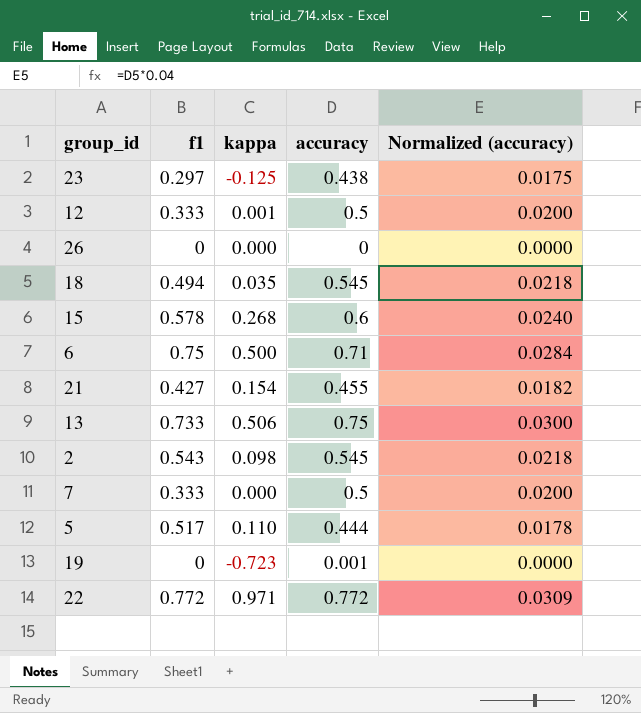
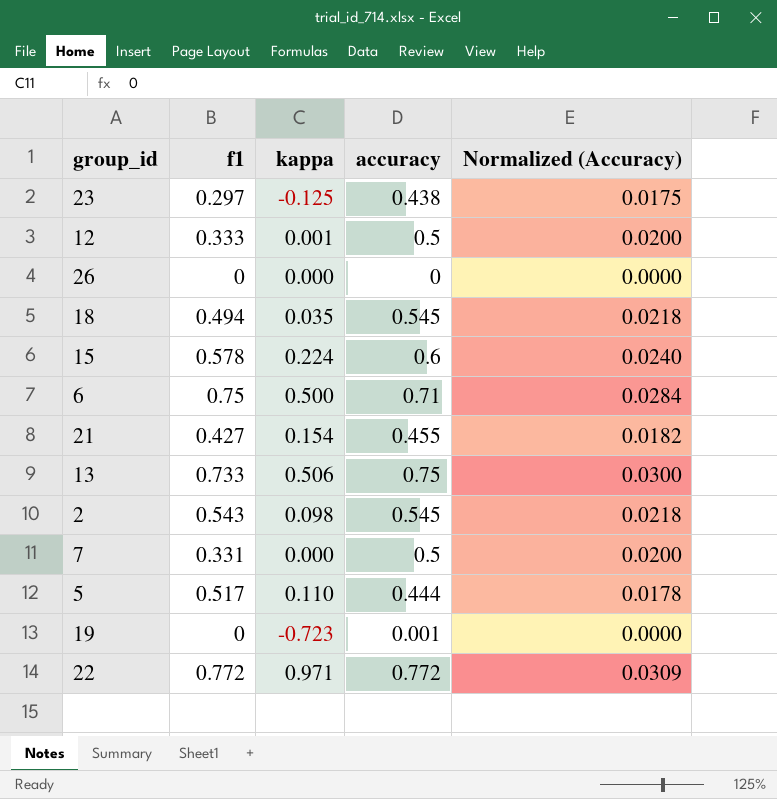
column name: Normalized (accuracy) -> Normalized (Accuracy)
15 | kappa: 0.268 -> 0.224
7 | f1: 0.333 -> 0.331

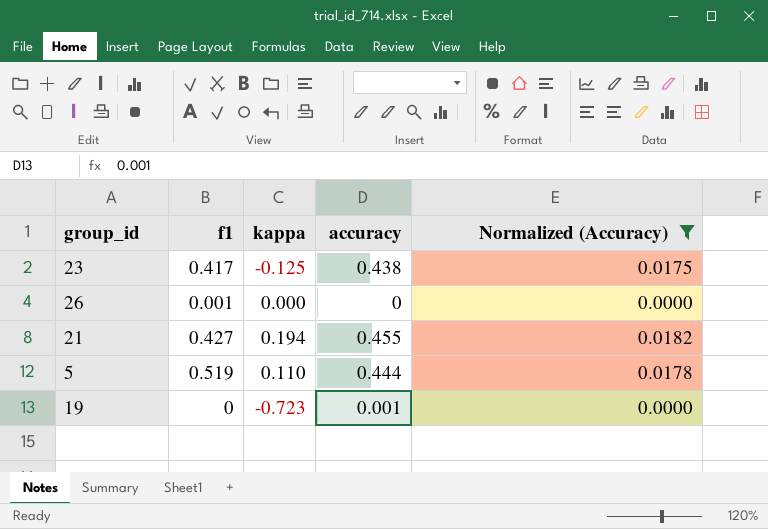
filter: none -> Normalized (Accuracy) <= 0.0182
23 | f1: 0.297 -> 0.417
26 | f1: 0 -> 0.001
21 | kappa: 0.154 -> 0.194
5 | f1: 0.517 -> 0.519

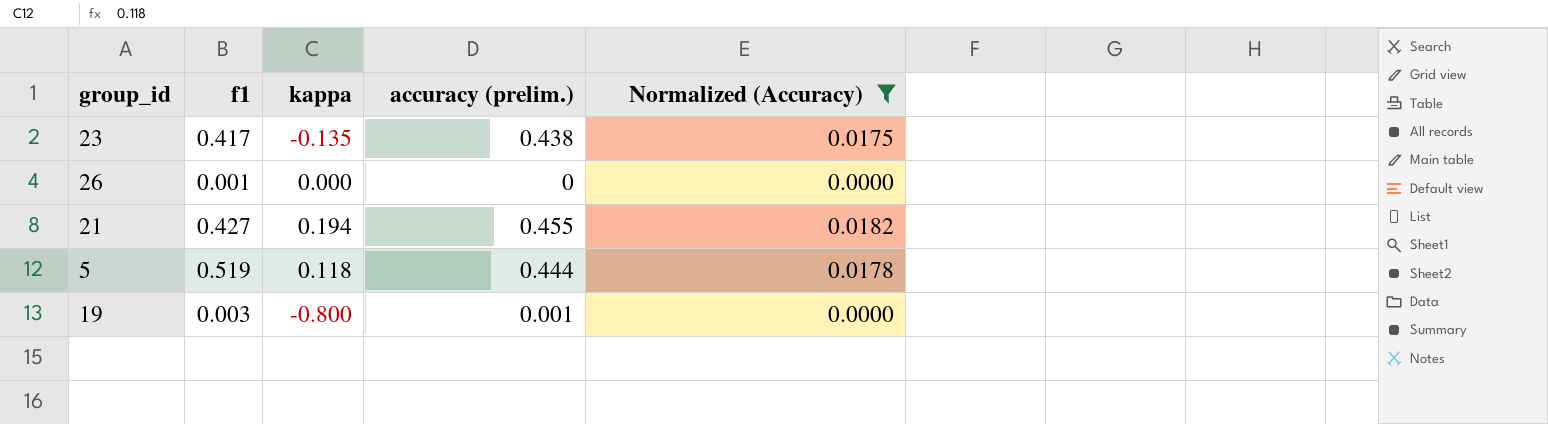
column name: accuracy -> accuracy (prelim.)
23 | kappa: -0.125 -> -0.135
5 | kappa: 0.110 -> 0.118
19 | f1: 0 -> 0.003
19 | kappa: -0.723 -> -0.800

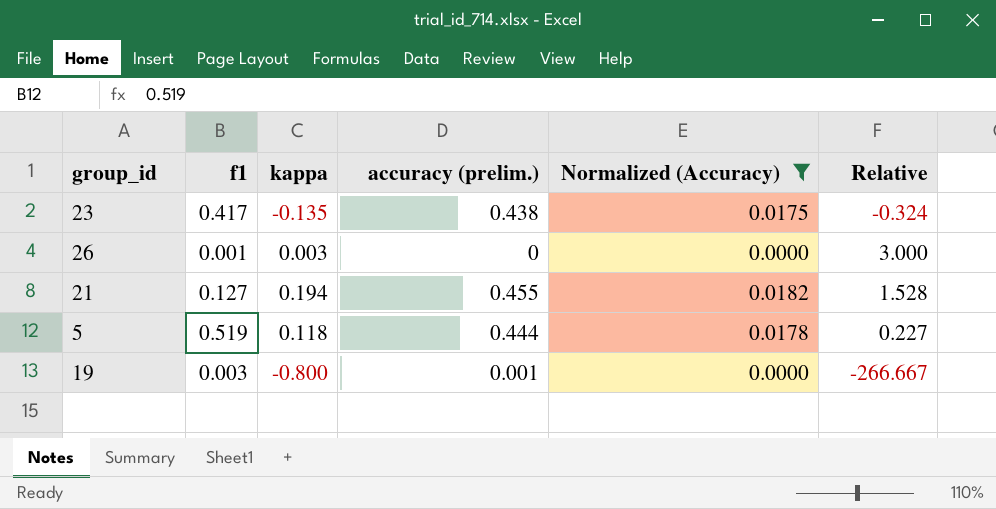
column Relative | formula: none -> [kappa] / [f1]
26 | kappa: 0.000 -> 0.003
21 | f1: 0.427 -> 0.127

